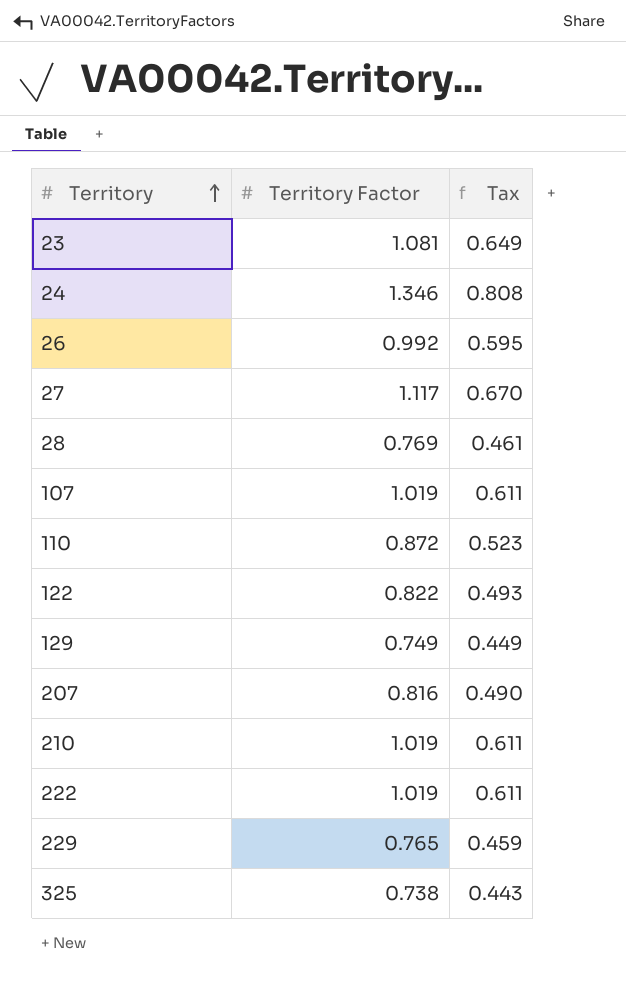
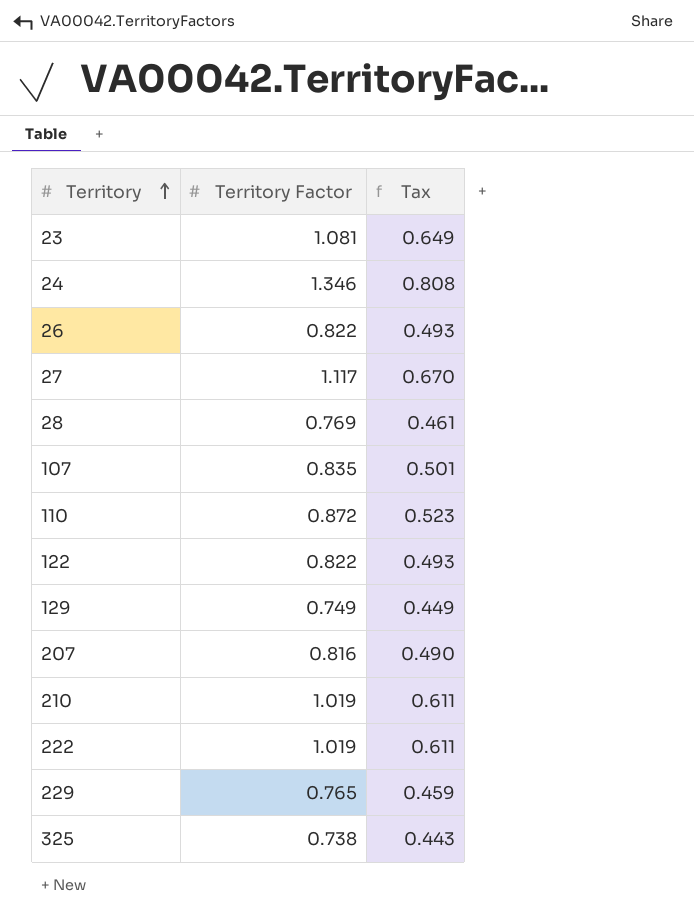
26 | Territory Factor: 0.992 -> 0.822
26 | Tax: 0.595 -> 0.493
107 | Territory Factor: 1.019 -> 0.835
107 | Tax: 0.611 -> 0.501

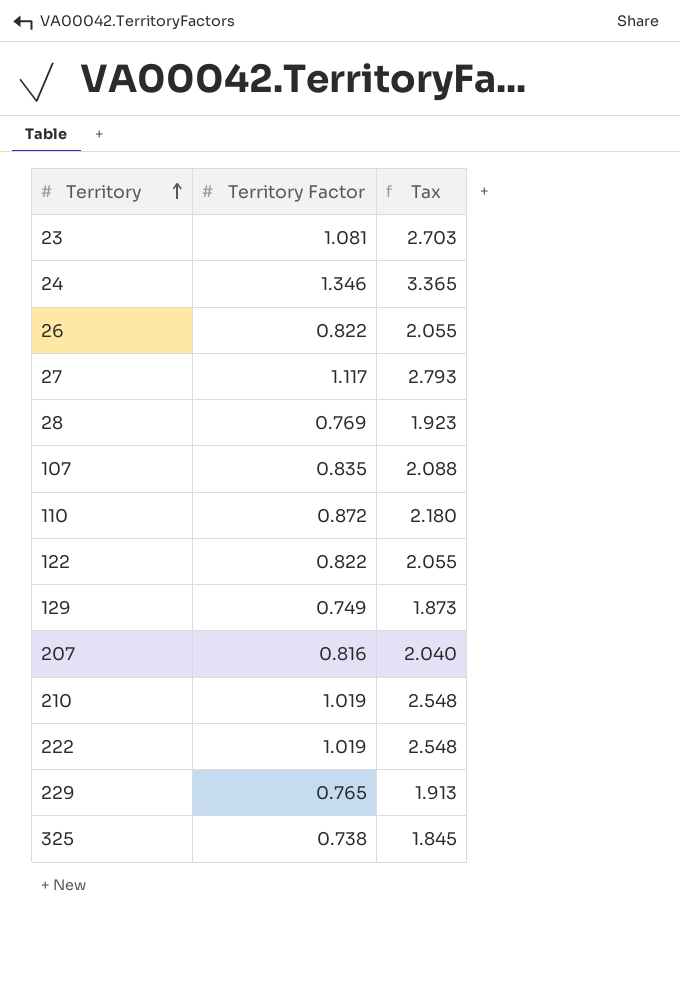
column Tax | formula: [Territory Factor] * 0.6 -> [Territory Factor] * 2.5

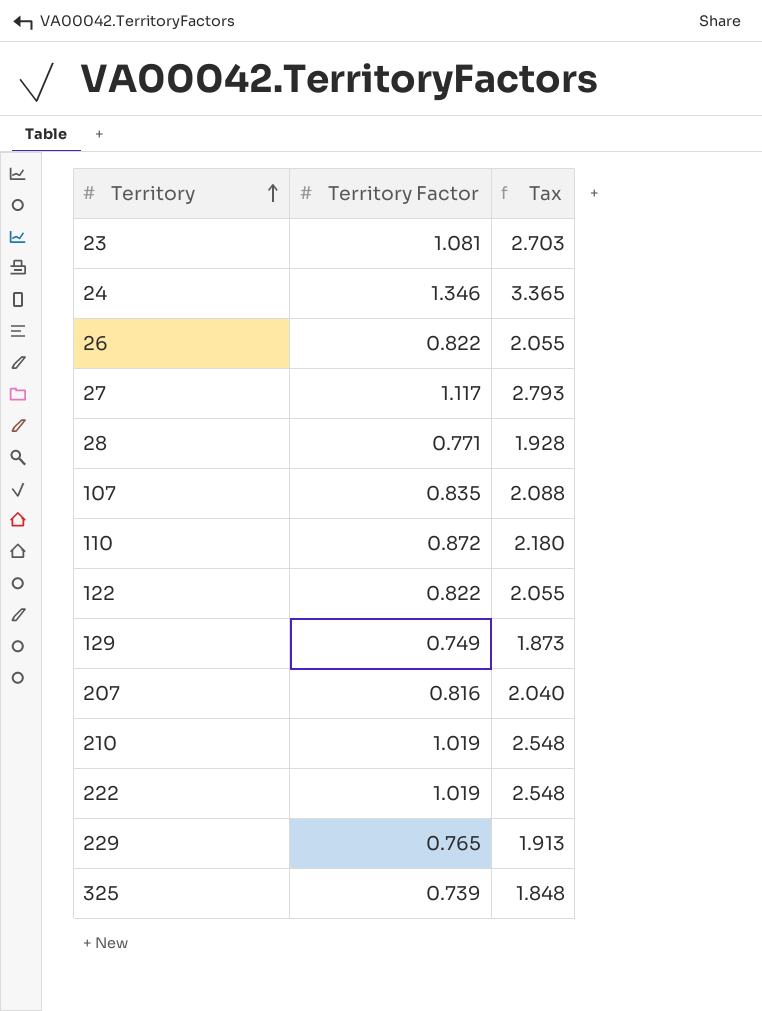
28 | Territory Factor: 0.769 -> 0.771
28 | Tax: 1.923 -> 1.928
325 | Territory Factor: 0.738 -> 0.739
325 | Tax: 1.845 -> 1.848

